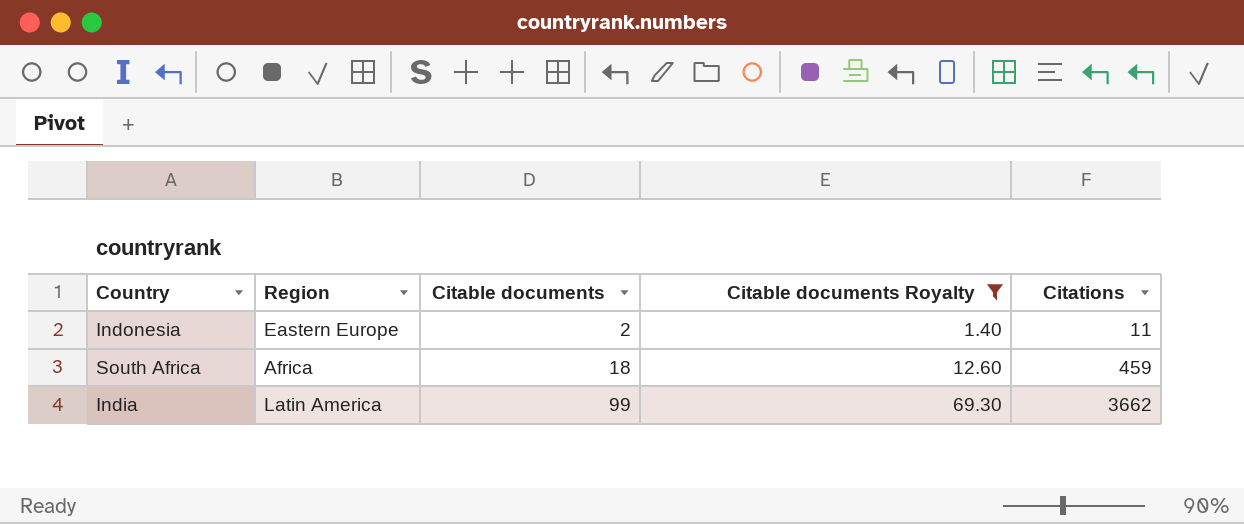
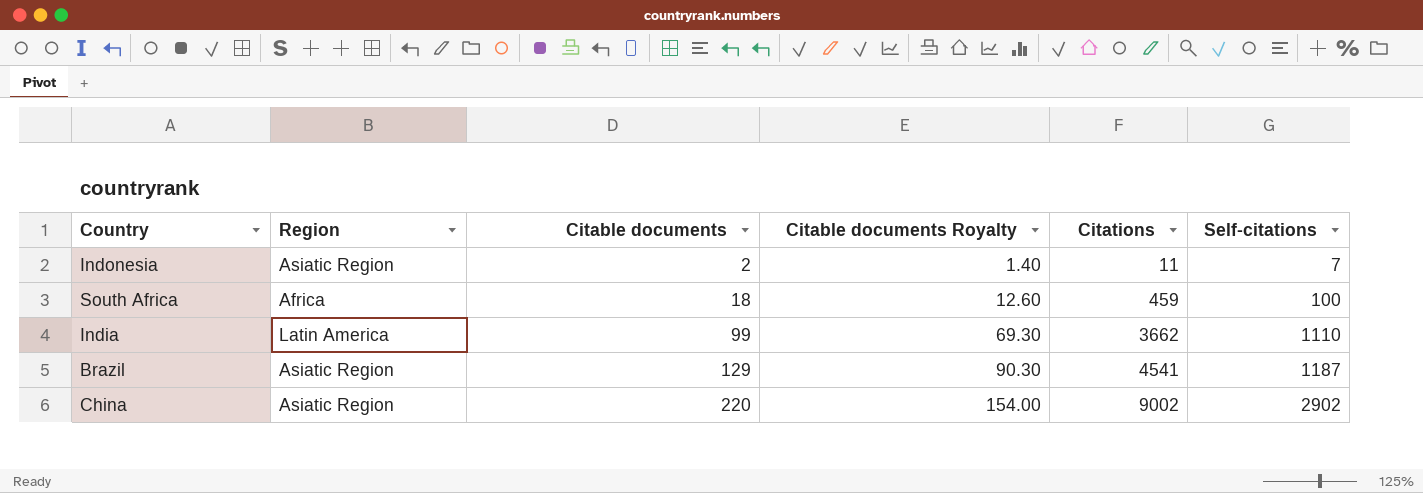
filter: Citable documents Royalty <= 69.30 -> none
column Self-citations | position: none -> 6
Indonesia | Region: Eastern Europe -> Asiatic Region

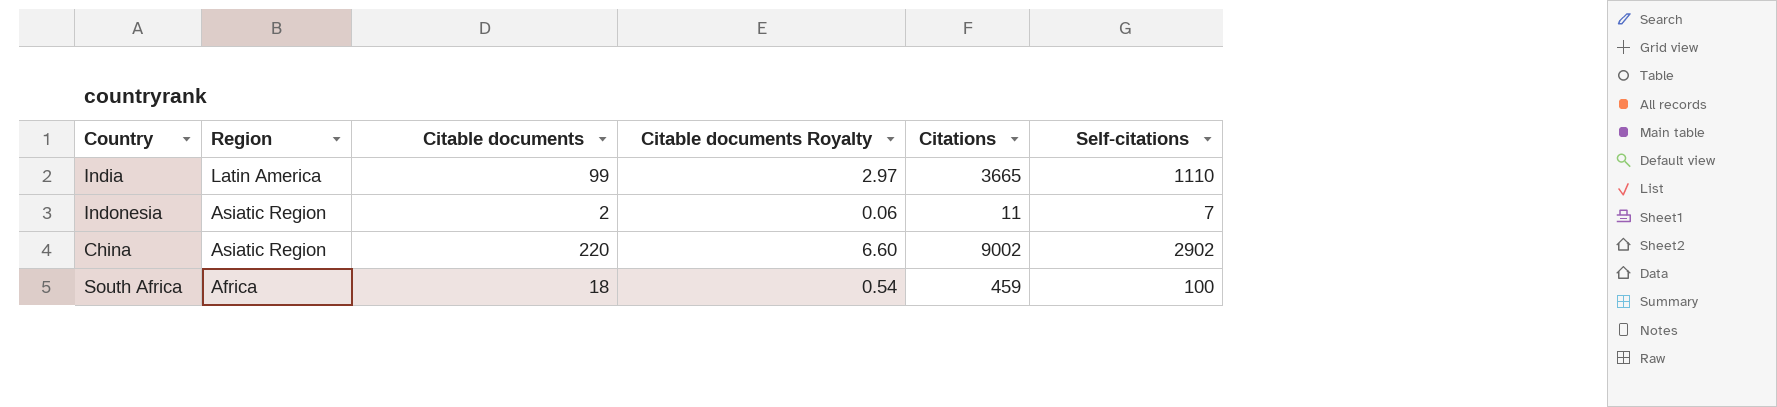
row order: Citable documents ascending -> Region descending
column Citable documents Royalty | formula: [Citable documents] * 0.7 -> [Citable documents] * 0.03
row Brazil: Asiatic Region | 129 | 90.30 | 4541 | 1187 -> none
India | Citations: 3662 -> 3665

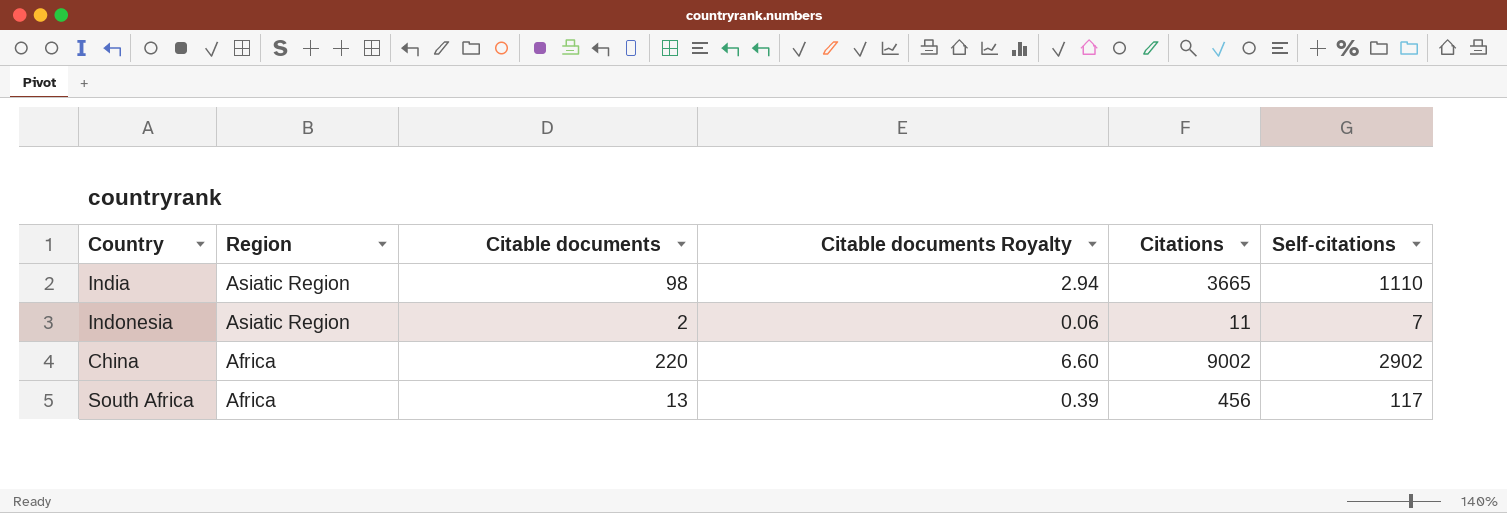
India | Region: Latin America -> Asiatic Region
India | Citable documents: 99 -> 98
India | Citable documents Royalty: 2.97 -> 2.94
China | Region: Asiatic Region -> Africa
South Africa | Citable documents: 18 -> 13
South Africa | Citable documents Royalty: 0.54 -> 0.39
South Africa | Citations: 459 -> 456
South Africa | Self-citations: 100 -> 117

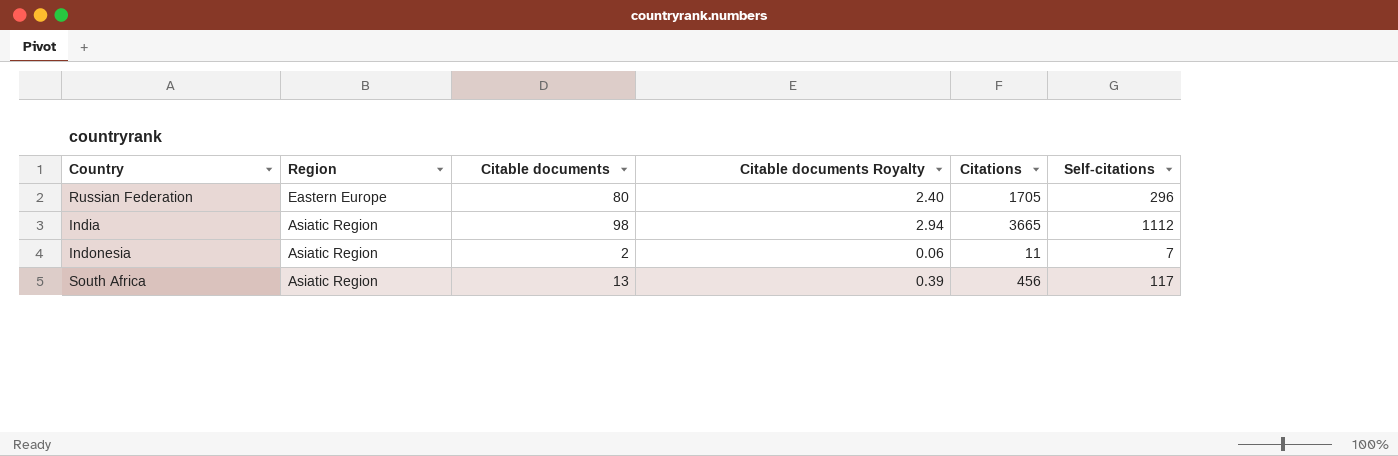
row China: Africa | 220 | 6.60 | 9002 | 2902 -> none
row Russian Federation: none -> Eastern Europe | 80 | 2.40 | 1705 | 296
India | Self-citations: 1110 -> 1112
South Africa | Region: Africa -> Asiatic Region

